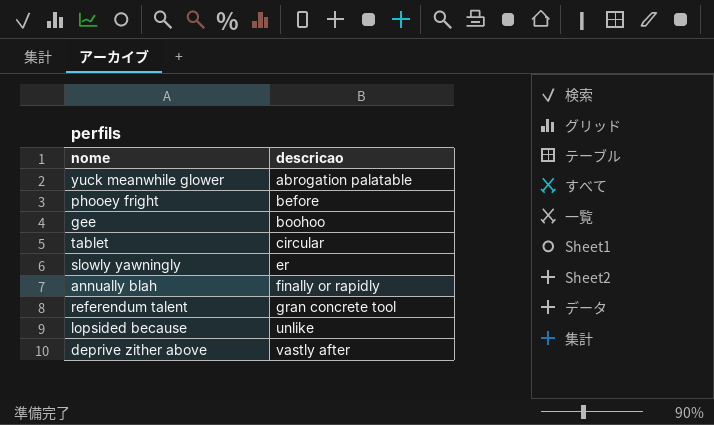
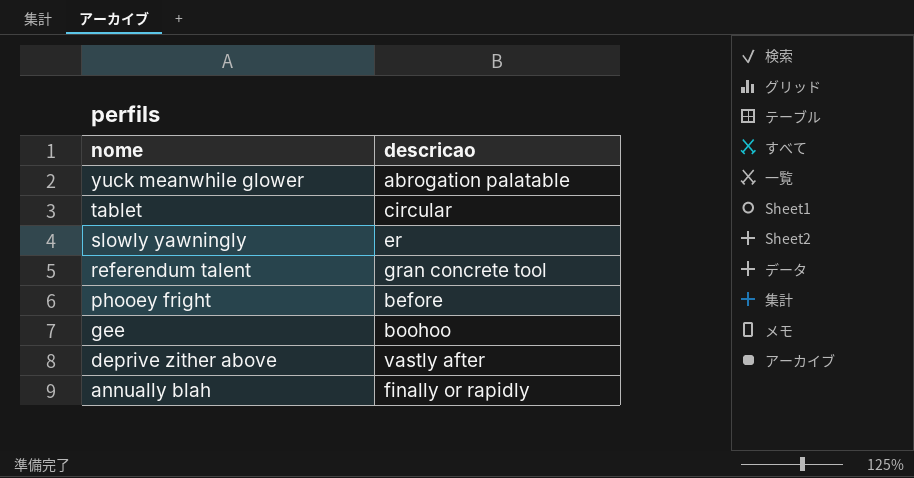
row order: descricao ascending -> nome descending
row lopsided because: unlike -> none

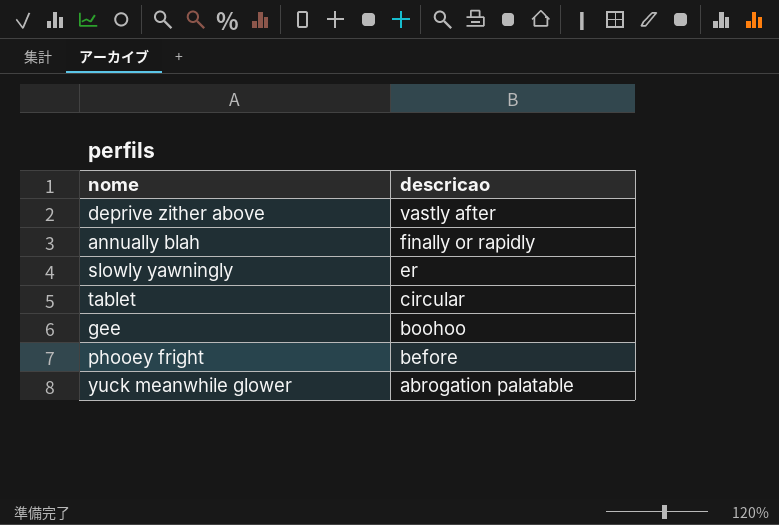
row order: nome descending -> descricao descending
row referendum talent: gran concrete tool -> none

